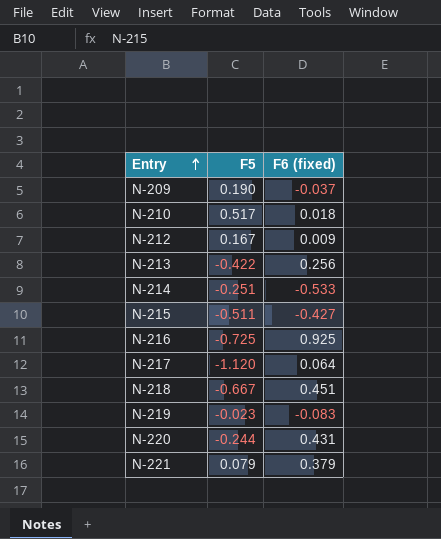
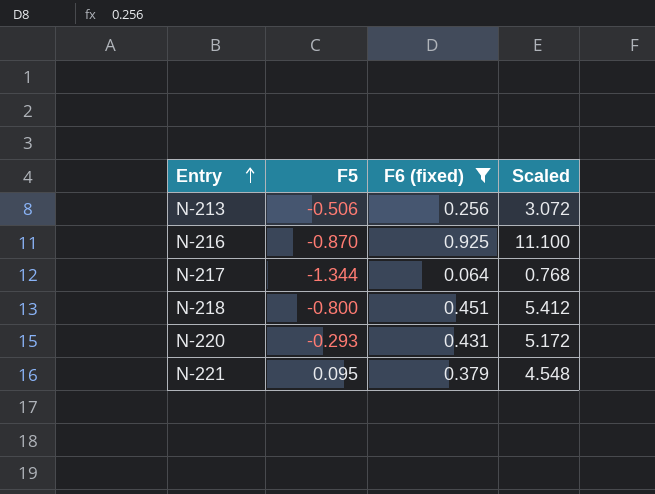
filter: none -> F6 (fixed) >= 0.064
column Scaled | formula: none -> [F6 (fixed)] * 12
N-213 | F5: -0.422 -> -0.506
N-216 | F5: -0.725 -> -0.870
N-217 | F5: -1.120 -> -1.344
N-218 | F5: -0.667 -> -0.800
N-220 | F5: -0.244 -> -0.293
N-221 | F5: 0.079 -> 0.095

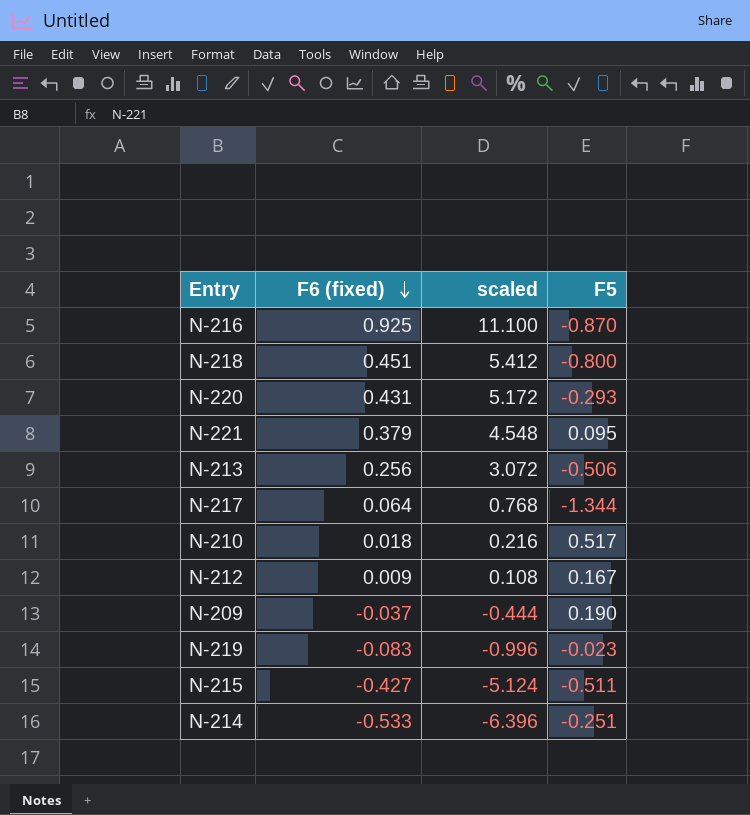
filter: F6 (fixed) >= 0.064 -> none
row order: Entry ascending -> F6 (fixed) descending
column name: Scaled -> scaled
column F5 | position: 2 -> 4

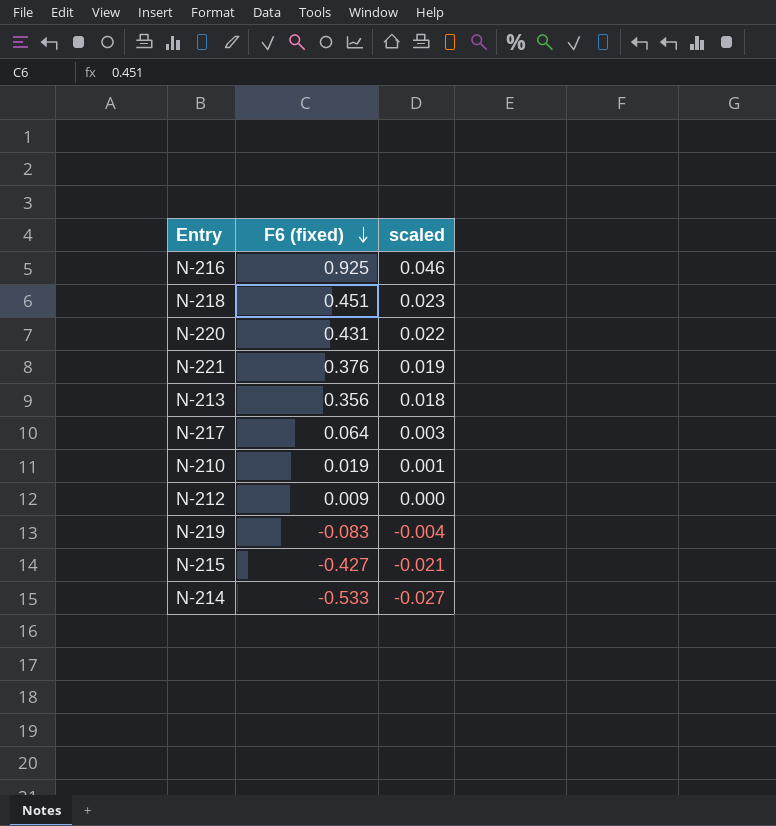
column F5 | position: 4 -> none
column scaled | formula: [F6 (fixed)] * 12 -> [F6 (fixed)] * 0.05
row N-209: -0.037 | -0.444 | 0.190 -> none
N-221 | F6 (fixed): 0.379 -> 0.376
N-213 | F6 (fixed): 0.256 -> 0.356
N-210 | F6 (fixed): 0.018 -> 0.019

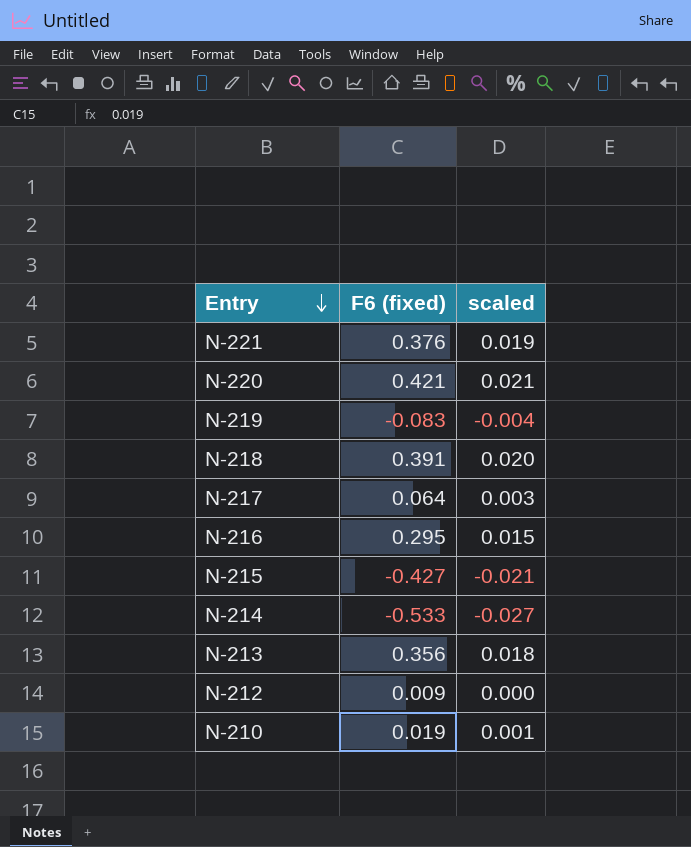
row order: F6 (fixed) descending -> Entry descending
N-220 | F6 (fixed): 0.431 -> 0.421
N-220 | scaled: 0.022 -> 0.021
N-218 | F6 (fixed): 0.451 -> 0.391
N-218 | scaled: 0.023 -> 0.020
N-216 | F6 (fixed): 0.925 -> 0.295
N-216 | scaled: 0.046 -> 0.015

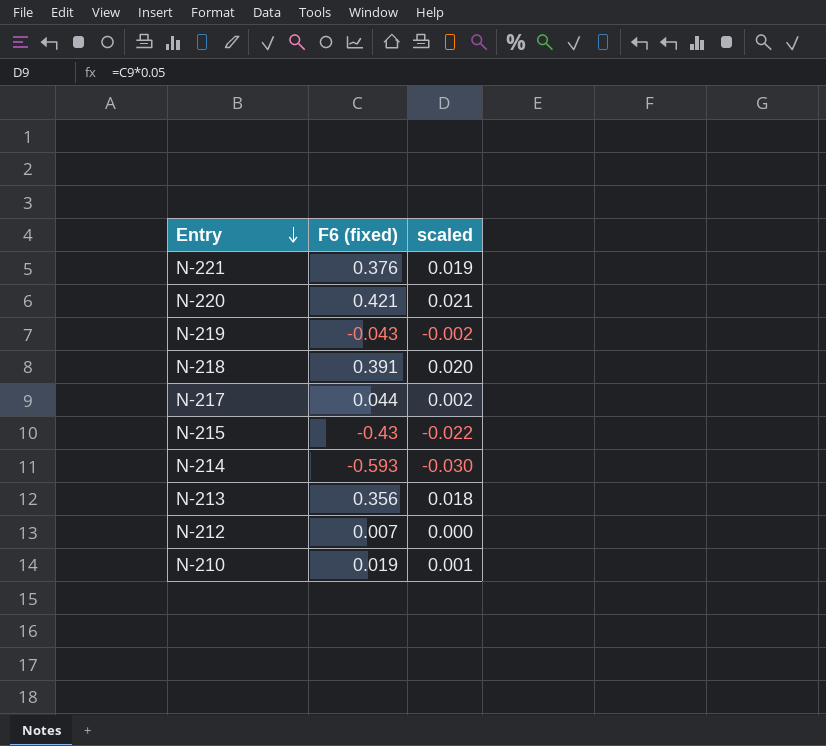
row N-216: 0.295 | 0.015 -> none
N-219 | F6 (fixed): -0.083 -> -0.043
N-219 | scaled: -0.004 -> -0.002
N-217 | F6 (fixed): 0.064 -> 0.044
N-217 | scaled: 0.003 -> 0.002
N-215 | F6 (fixed): -0.427 -> -0.43
N-215 | scaled: -0.021 -> -0.022
N-214 | F6 (fixed): -0.533 -> -0.593
N-214 | scaled: -0.027 -> -0.030
N-212 | F6 (fixed): 0.009 -> 0.007

